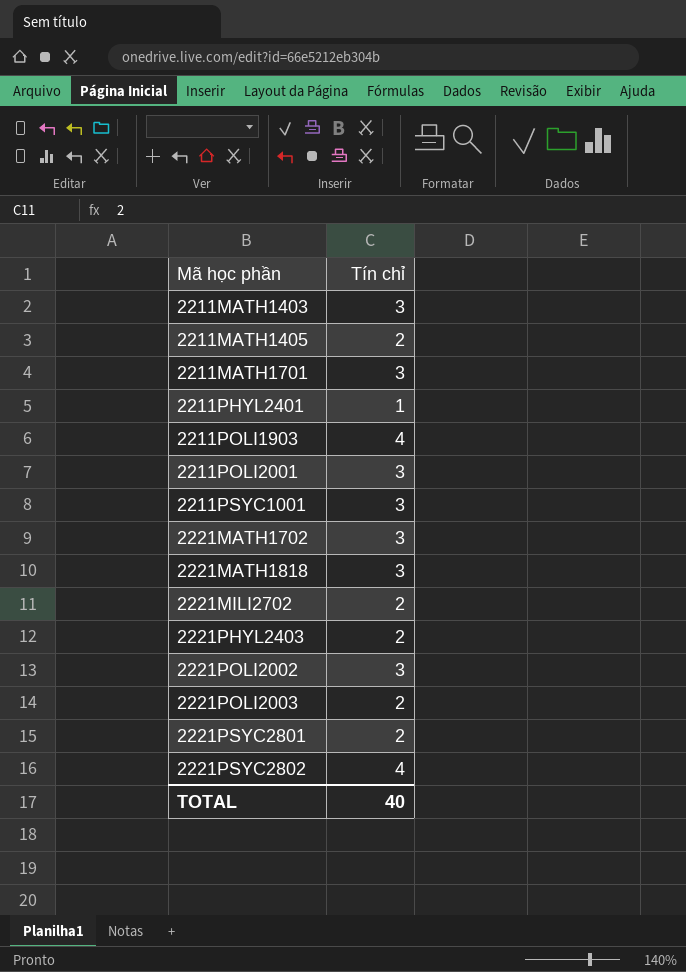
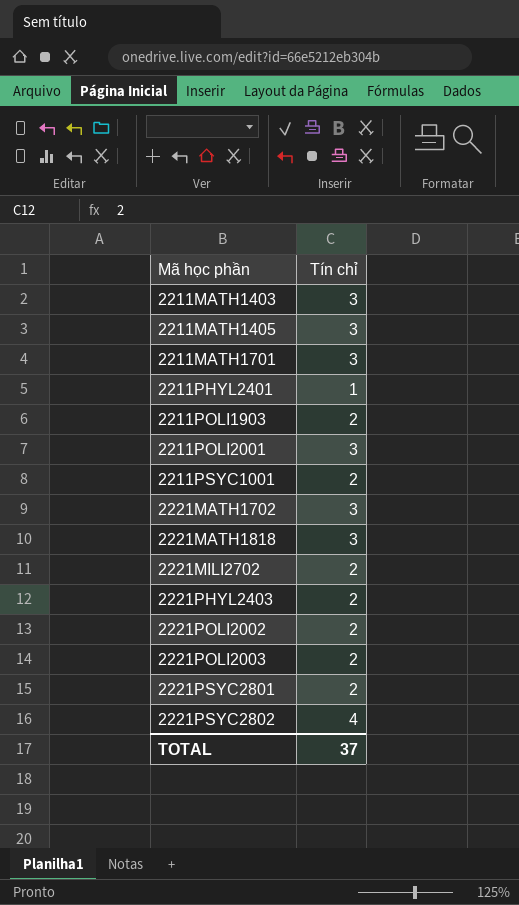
2211MATH1405 | Tín chỉ: 2 -> 3
2211POLI1903 | Tín chỉ: 4 -> 2
2211PSYC1001 | Tín chỉ: 3 -> 2
2221POLI2002 | Tín chỉ: 3 -> 2
TOTAL | Tín chỉ: 40 -> 37

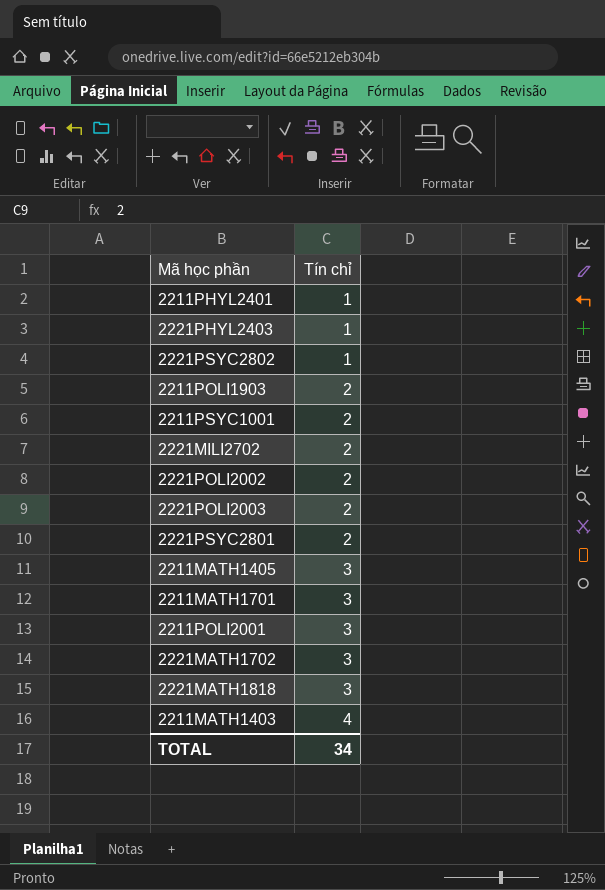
row order: Mã học phần ascending -> Tín chỉ ascending
2221PHYL2403 | Tín chỉ: 2 -> 1
2221PSYC2802 | Tín chỉ: 4 -> 1
2211MATH1403 | Tín chỉ: 3 -> 4
TOTAL | Tín chỉ: 37 -> 34

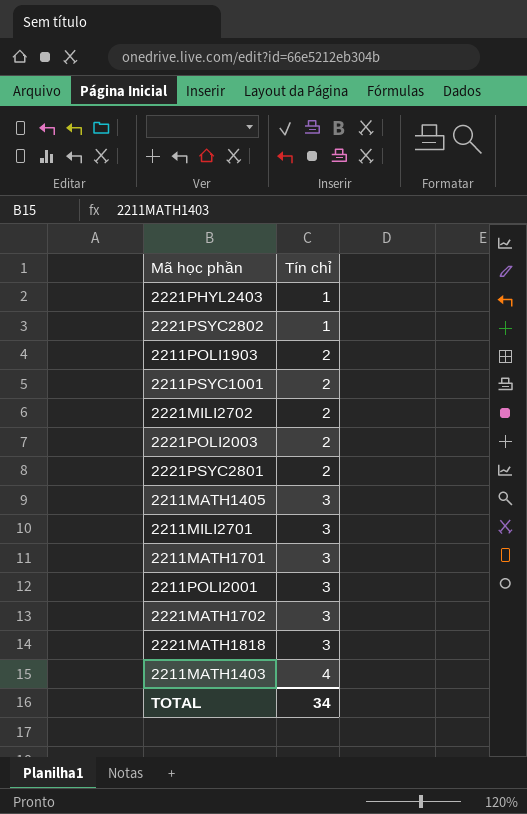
row 2211PHYL2401: 1 -> none
row 2221POLI2002: 2 -> none
row 2211MILI2701: none -> 3

